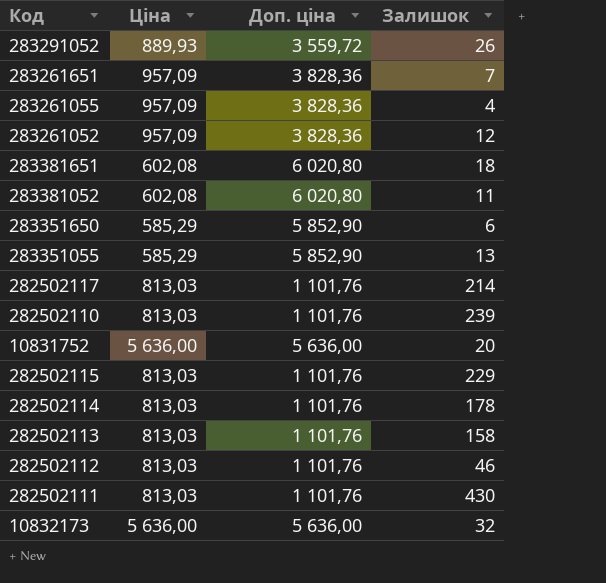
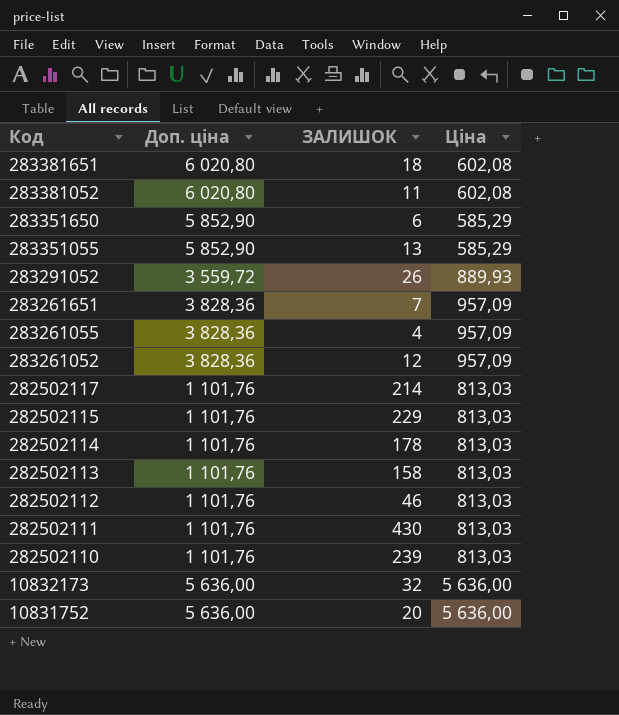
row order: none -> Код descending
column name: Залишок -> ЗАЛИШОК
column Ціна | position: 2 -> 4

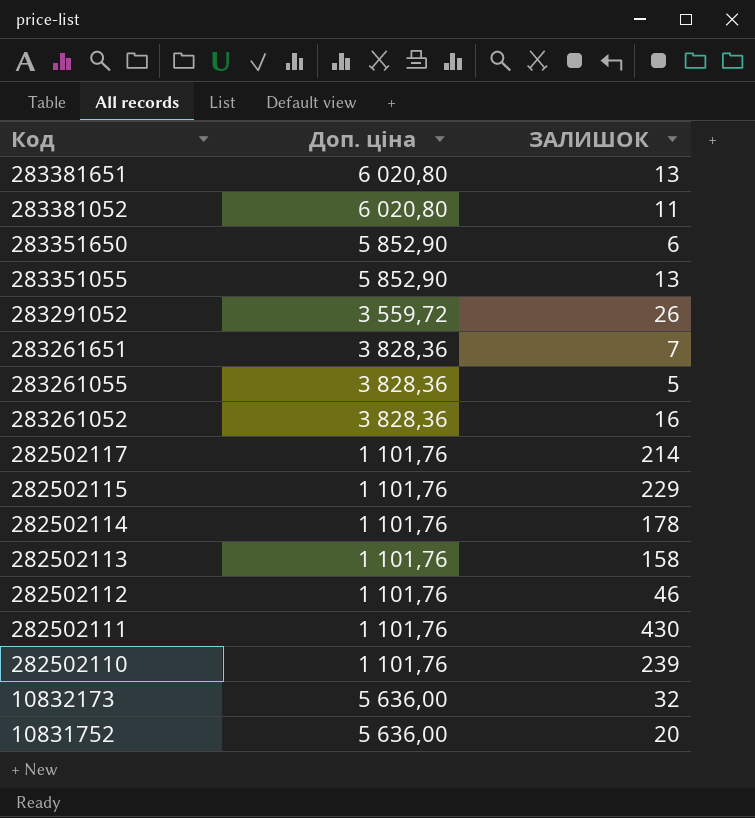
column Ціна | position: 4 -> none
283381651 | ЗАЛИШОК: 18 -> 13
283261055 | ЗАЛИШОК: 4 -> 5
283261052 | ЗАЛИШОК: 12 -> 16

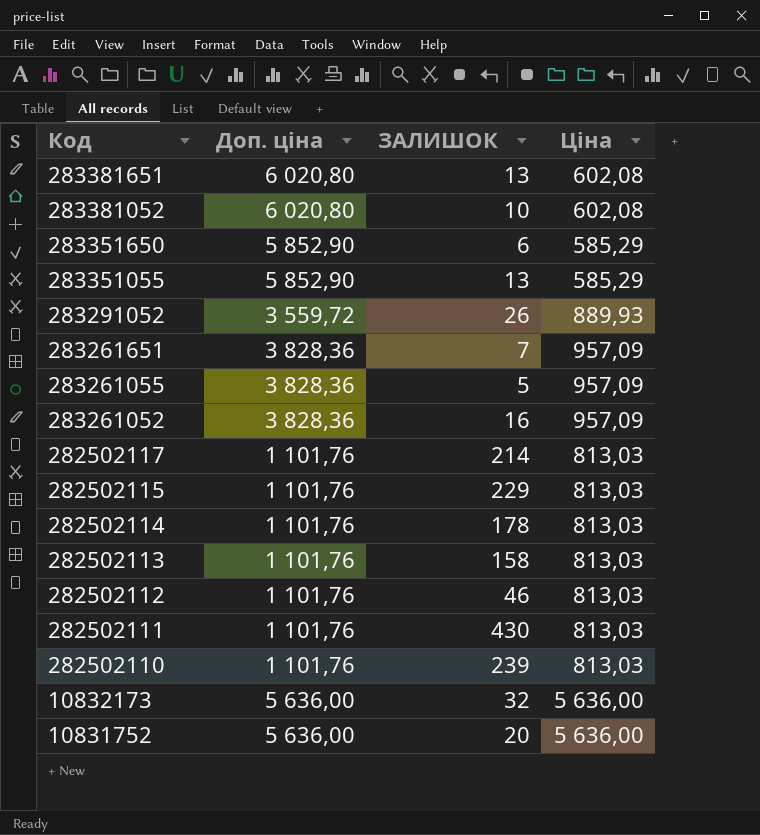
column Ціна | position: none -> 4
283381052 | ЗАЛИШОК: 11 -> 10

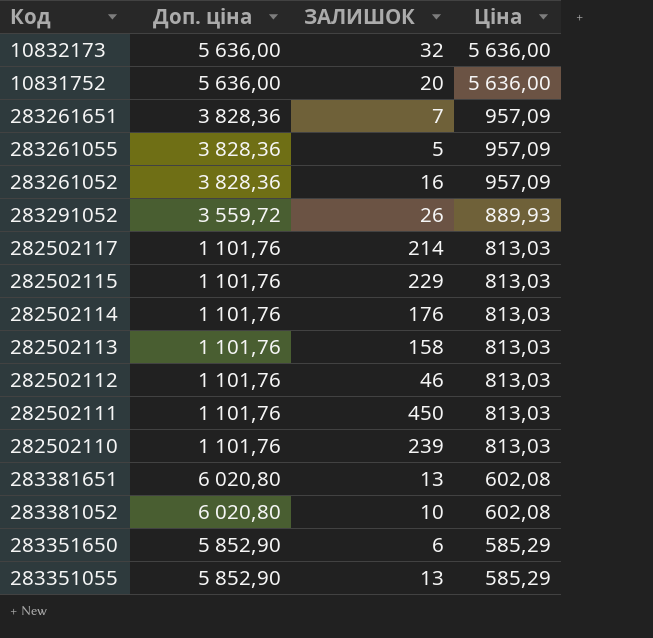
row order: Код descending -> Ціна descending
282502114 | ЗАЛИШОК: 178 -> 176
282502111 | ЗАЛИШОК: 430 -> 450

